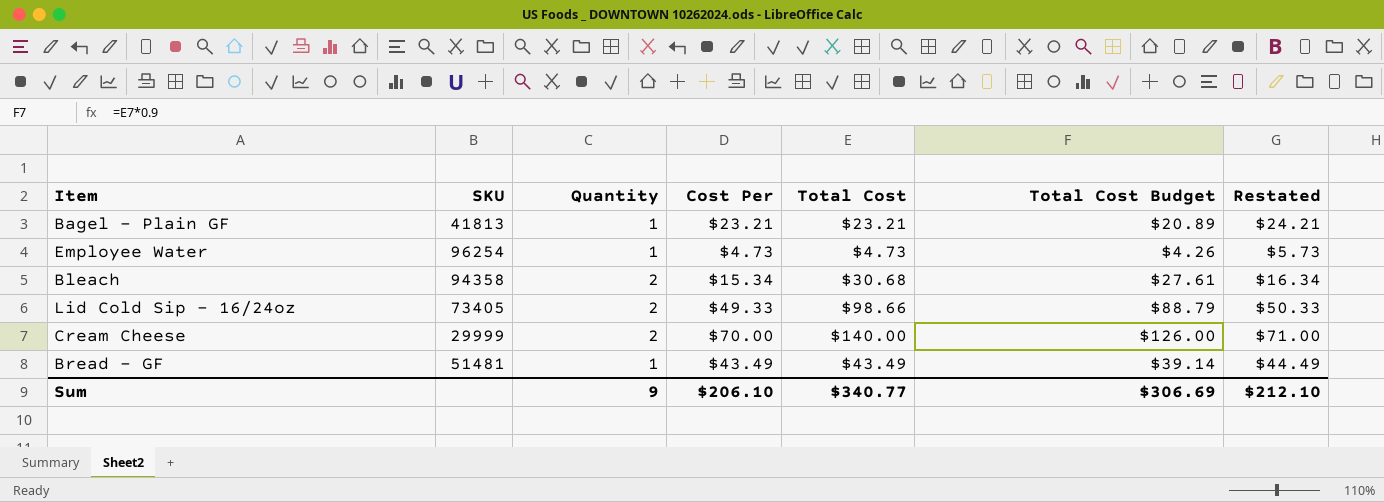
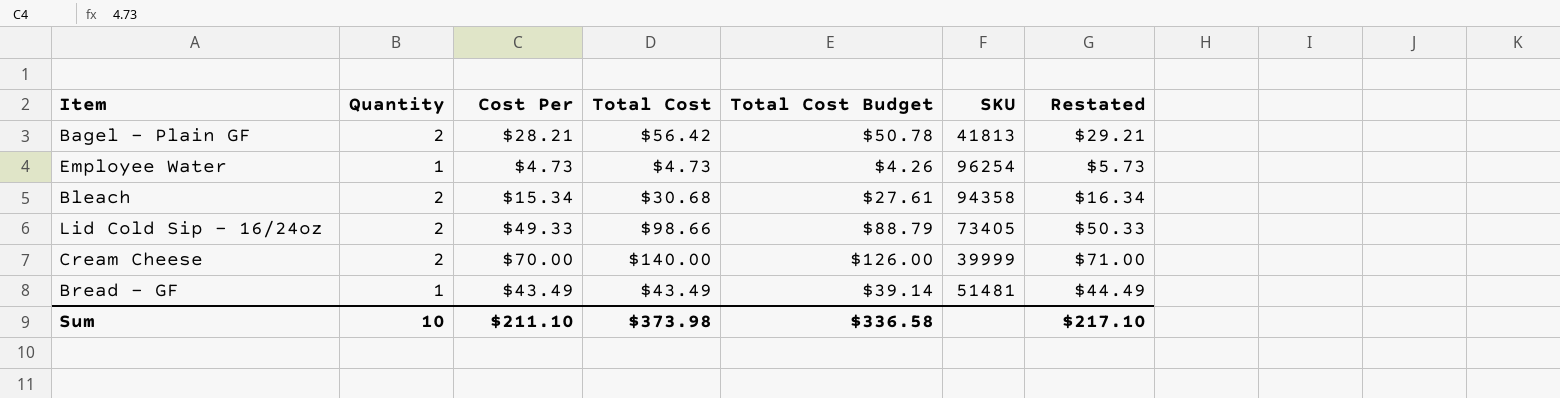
column SKU | position: 2 -> 6
Bagel - Plain GF | Quantity: 1 -> 2
Bagel - Plain GF | Cost Per: $23.21 -> $28.21
Bagel - Plain GF | Total Cost: $23.21 -> $56.42
Bagel - Plain GF | Total Cost Budget: $20.89 -> $50.78
Bagel - Plain GF | Restated: $24.21 -> $29.21
Cream Cheese | SKU: 29999 -> 39999
Sum | Quantity: 9 -> 10
Sum | Cost Per: $206.10 -> $211.10
Sum | Total Cost: $340.77 -> $373.98
Sum | Total Cost Budget: $306.69 -> $336.58
Sum | Restated: $212.10 -> $217.10

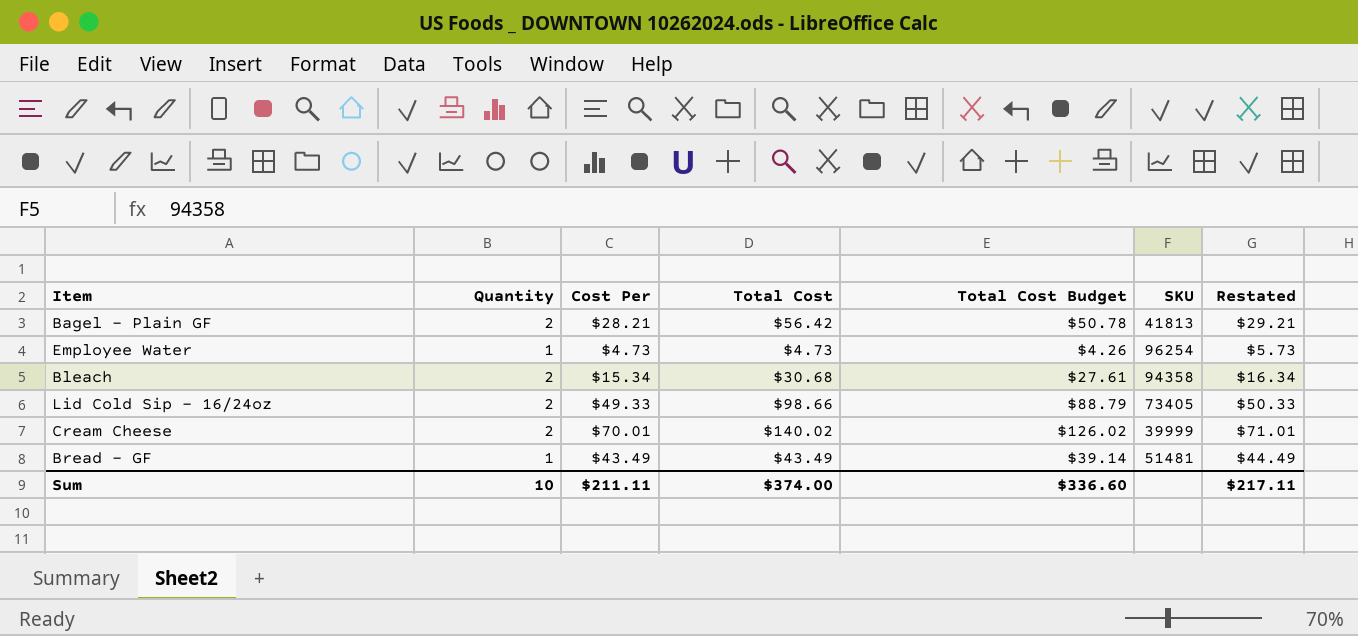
Cream Cheese | Cost Per: $70.00 -> $70.01
Cream Cheese | Total Cost: $140.00 -> $140.02
Cream Cheese | Total Cost Budget: $126.00 -> $126.02
Cream Cheese | Restated: $71.00 -> $71.01
Sum | Cost Per: $211.10 -> $211.11
Sum | Total Cost: $373.98 -> $374.00
Sum | Total Cost Budget: $336.58 -> $336.60
Sum | Restated: $217.10 -> $217.11

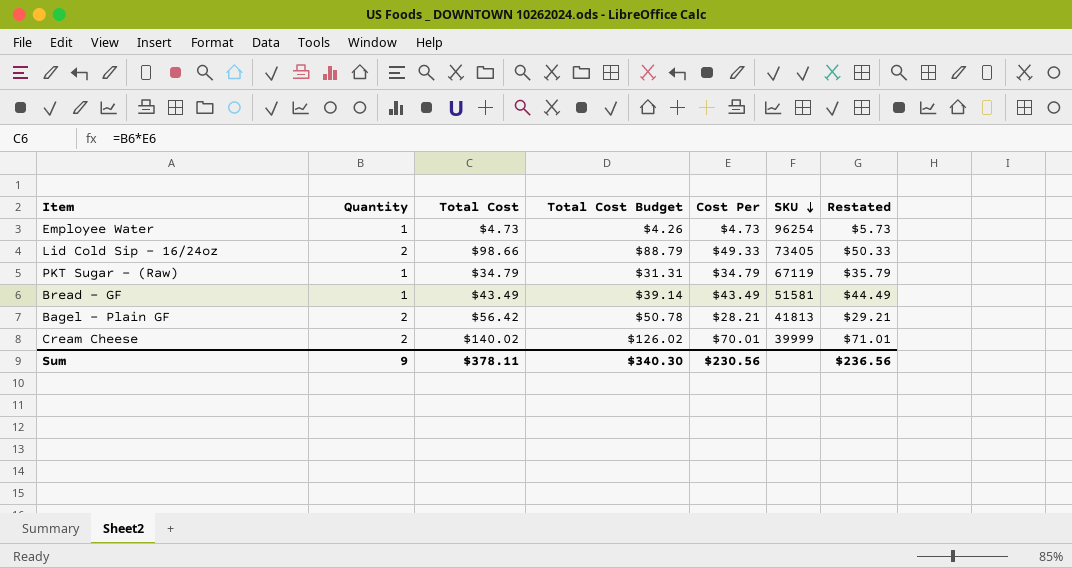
row order: none -> SKU descending
column Cost Per | position: 3 -> 5
row Bleach: 2 | $15.34 | $30.68 | $27.61 | 94358 | $16.34 -> none
row PKT Sugar - (Raw): none -> 1 | $34.79 | $31.31 | $34.79 | 67119 | $35.79
Bread - GF | SKU: 51481 -> 51581
Sum | Quantity: 10 -> 9
Sum | Total Cost: $374.00 -> $378.11
Sum | Total Cost Budget: $336.60 -> $340.30
Sum | Cost Per: $211.11 -> $230.56
Sum | Restated: $217.11 -> $236.56

